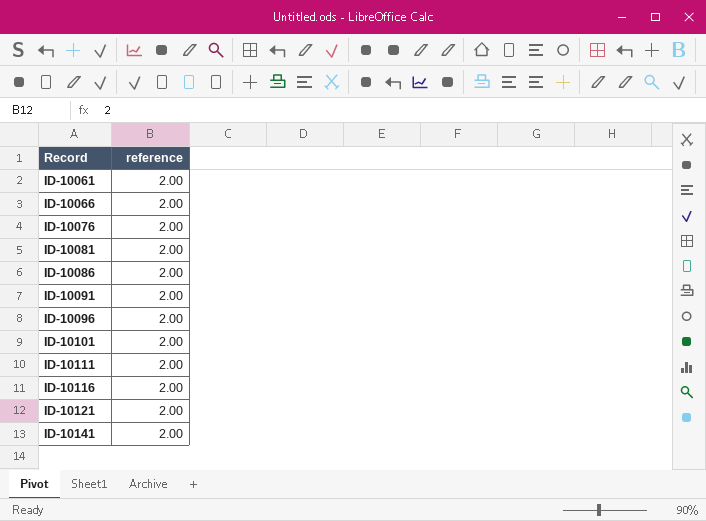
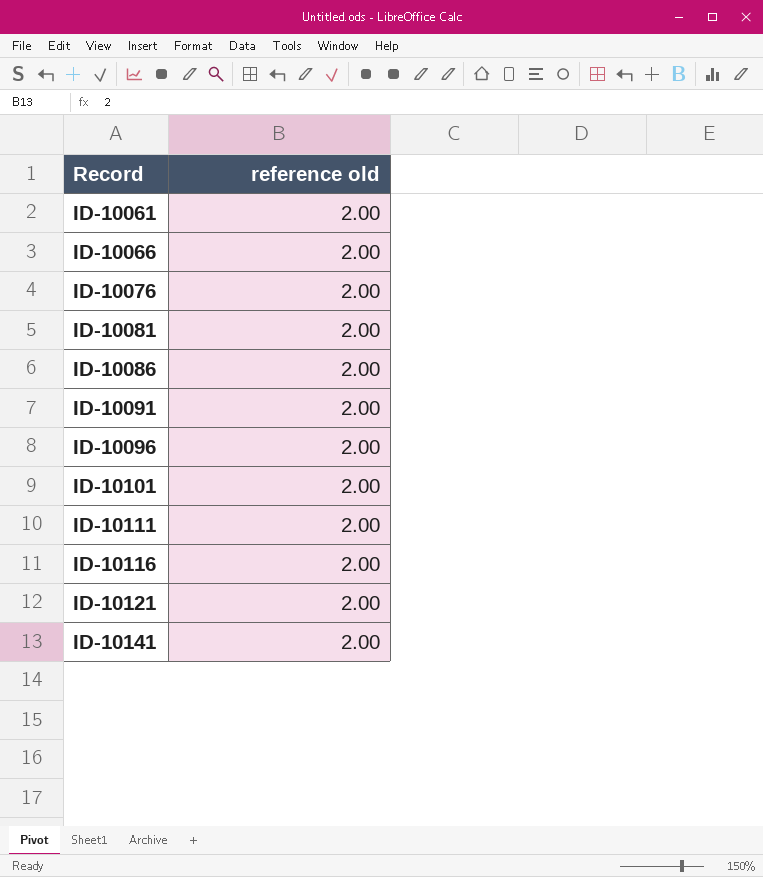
column name: reference -> reference old

